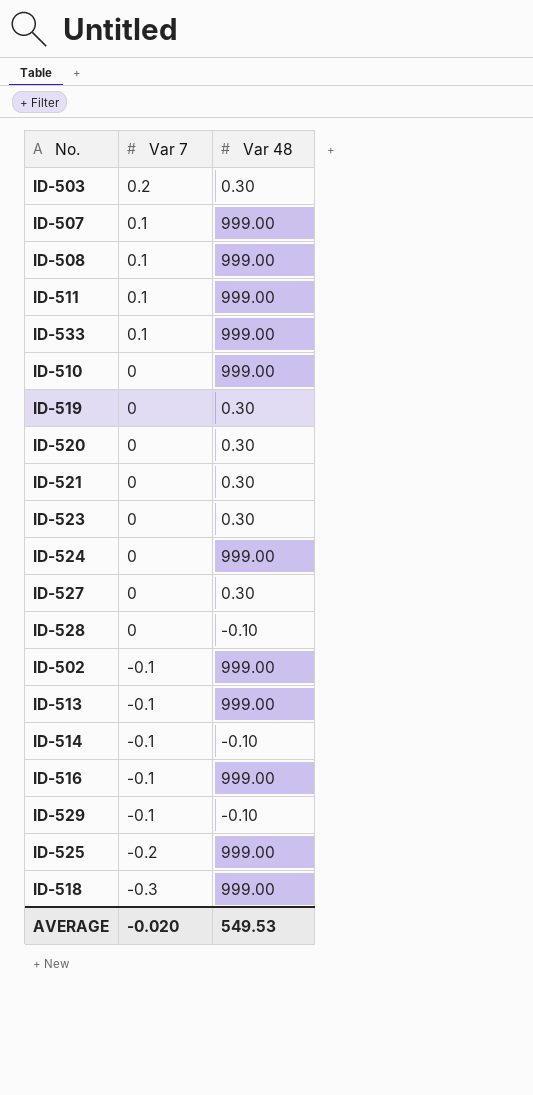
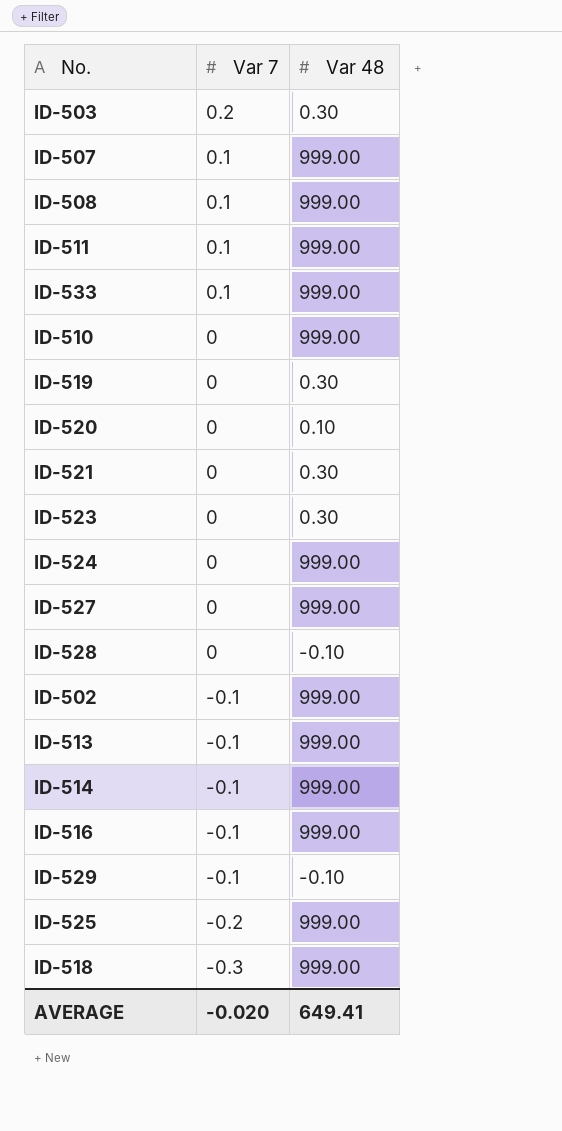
ID-520 | Var 48: 0.30 -> 0.10
ID-527 | Var 48: 0.30 -> 999.00
ID-514 | Var 48: -0.10 -> 999.00
AVERAGE | Var 48: 549.53 -> 649.41

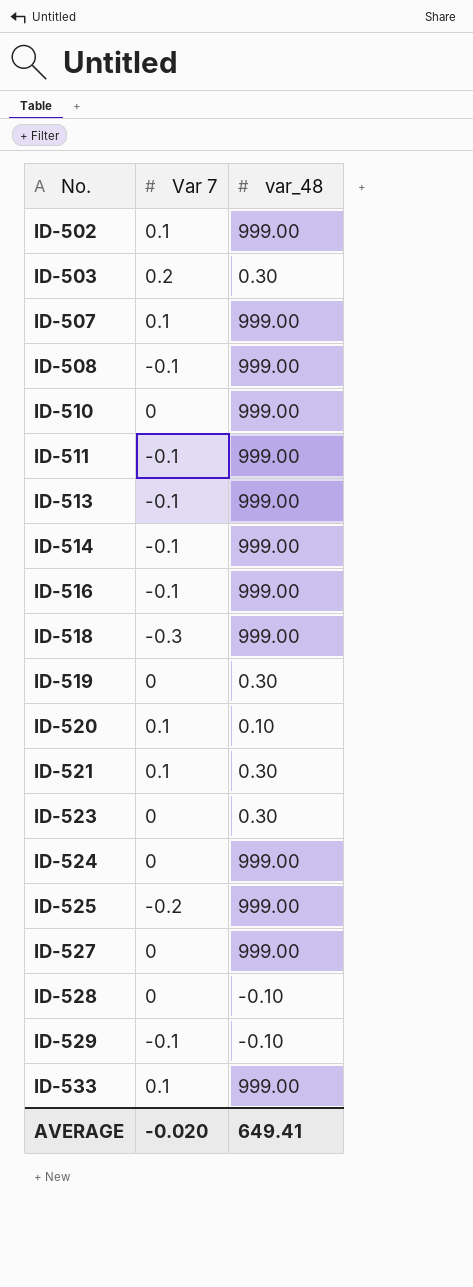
row order: Var 7 descending -> No. ascending
column name: Var 48 -> var_48
ID-502 | Var 7: -0.1 -> 0.1
ID-508 | Var 7: 0.1 -> -0.1
ID-511 | Var 7: 0.1 -> -0.1
ID-520 | Var 7: 0 -> 0.1
ID-521 | Var 7: 0 -> 0.1

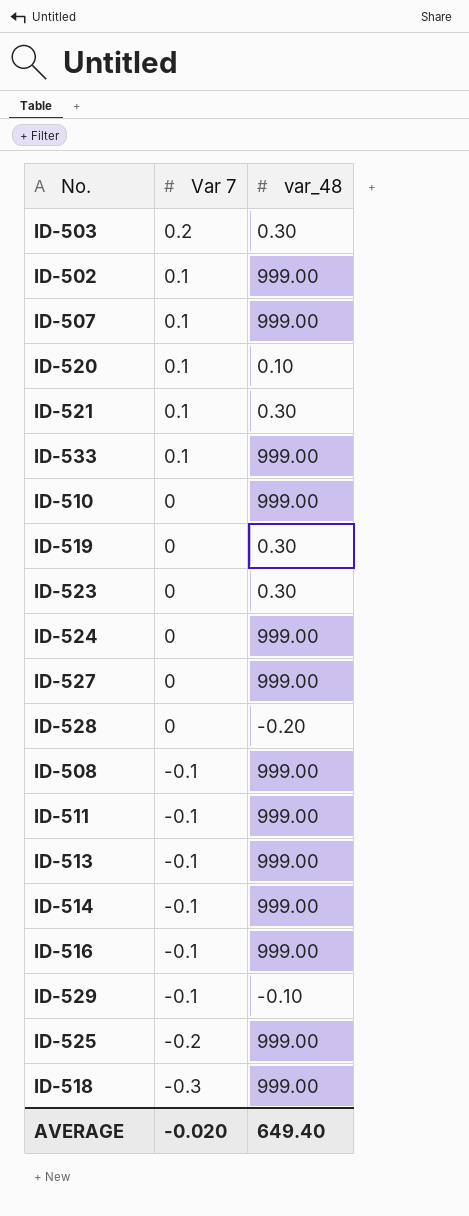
row order: No. ascending -> Var 7 descending
ID-528 | var_48: -0.10 -> -0.20
AVERAGE | var_48: 649.41 -> 649.40

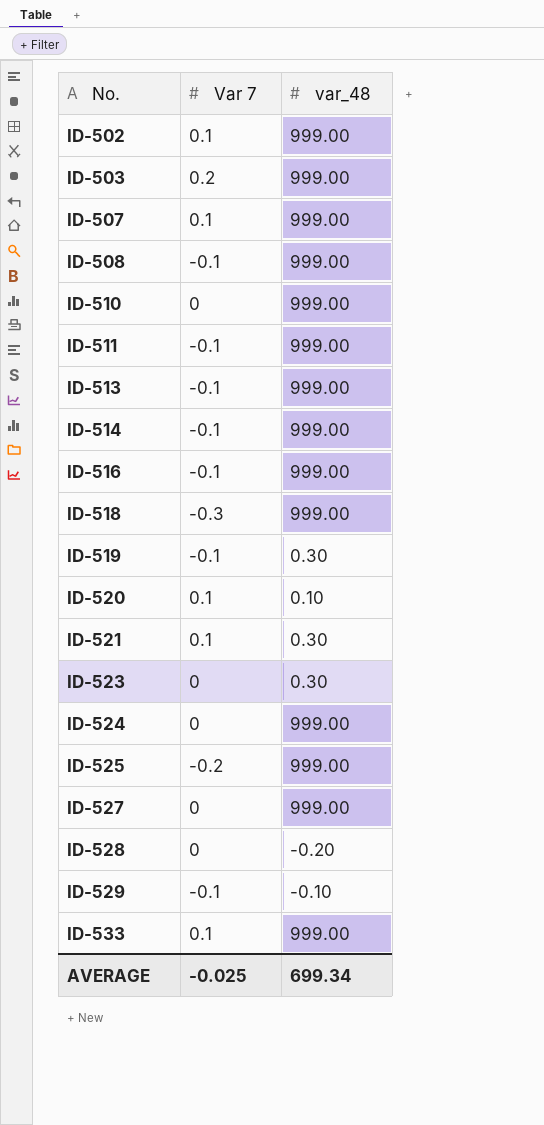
row order: Var 7 descending -> No. ascending
ID-503 | var_48: 0.30 -> 999.00
ID-519 | Var 7: 0 -> -0.1
AVERAGE | Var 7: -0.020 -> -0.025
AVERAGE | var_48: 649.40 -> 699.34

